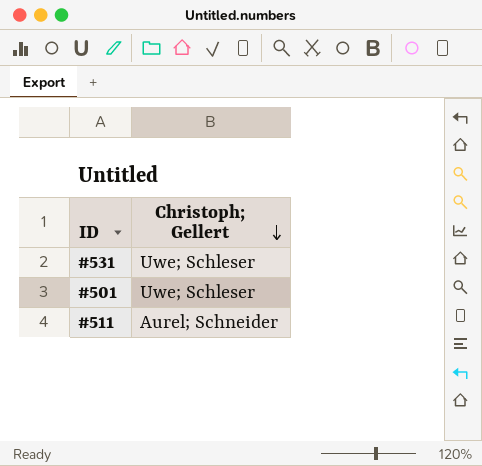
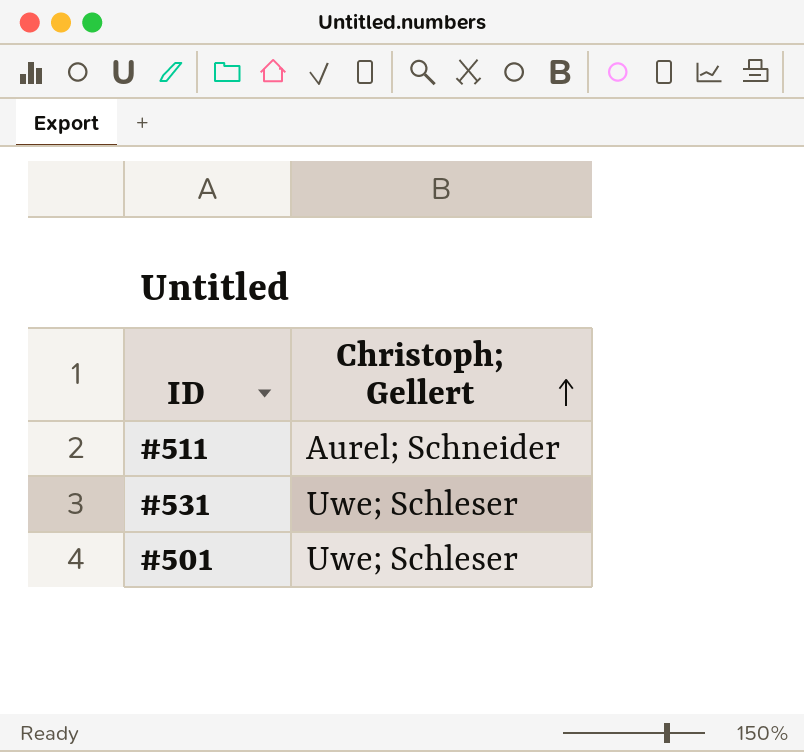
row order: Christoph; Gellert descending -> Christoph; Gellert ascending

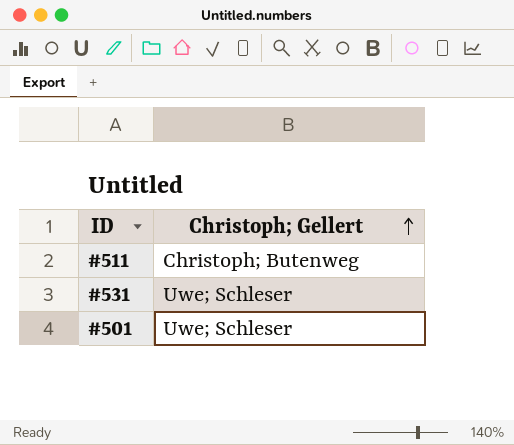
#511 | Christoph; Gellert: Aurel; Schneider -> Christoph; Butenweg

